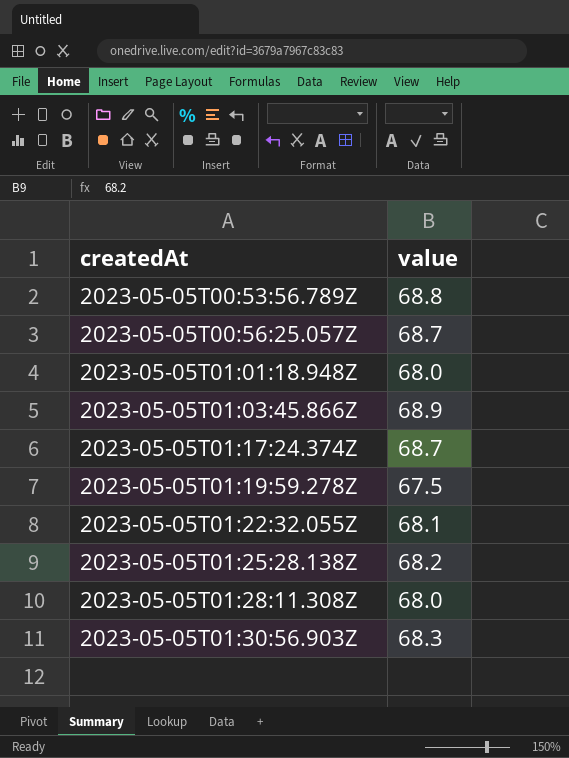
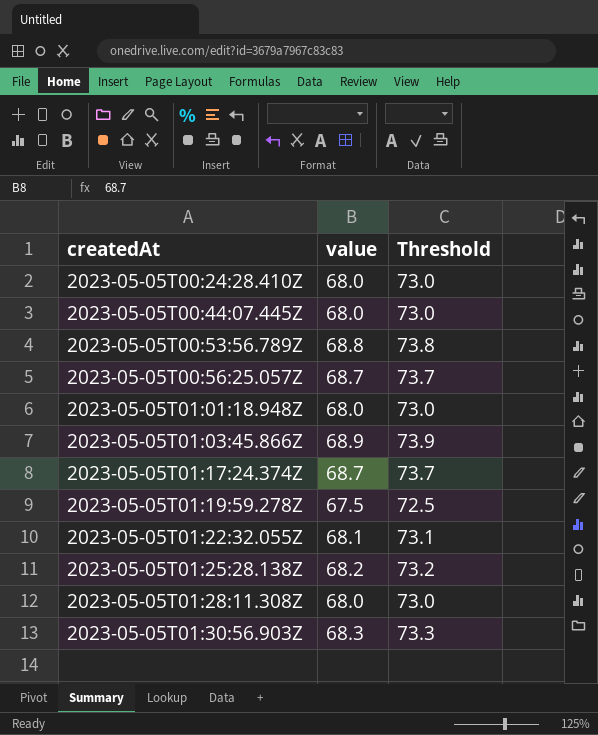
column Threshold | formula: none -> [value] + 5
row 2023-05-05T00:24:28.410Z: none -> 68.0 | 73.0
row 2023-05-05T00:44:07.445Z: none -> 68.0 | 73.0

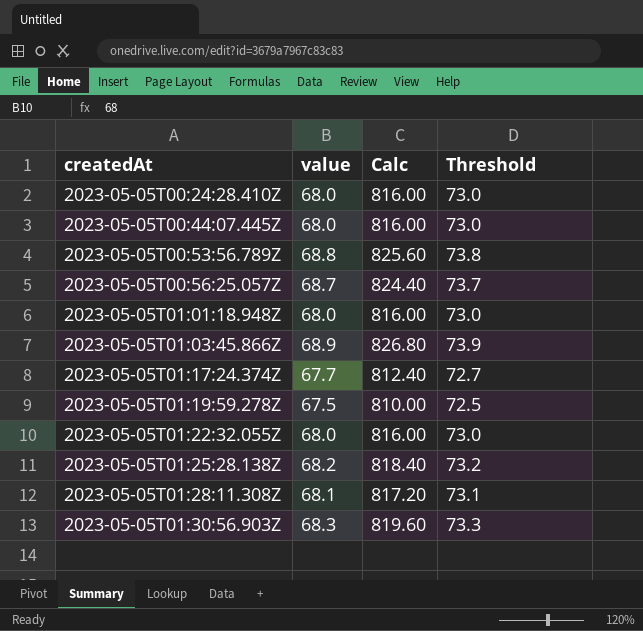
column Calc | formula: none -> [value] * 12
2023-05-05T01:17:24.374Z | value: 68.7 -> 67.7
2023-05-05T01:17:24.374Z | Threshold: 73.7 -> 72.7
2023-05-05T01:22:32.055Z | value: 68.1 -> 68.0
2023-05-05T01:22:32.055Z | Threshold: 73.1 -> 73.0
2023-05-05T01:28:11.308Z | value: 68.0 -> 68.1
2023-05-05T01:28:11.308Z | Threshold: 73.0 -> 73.1

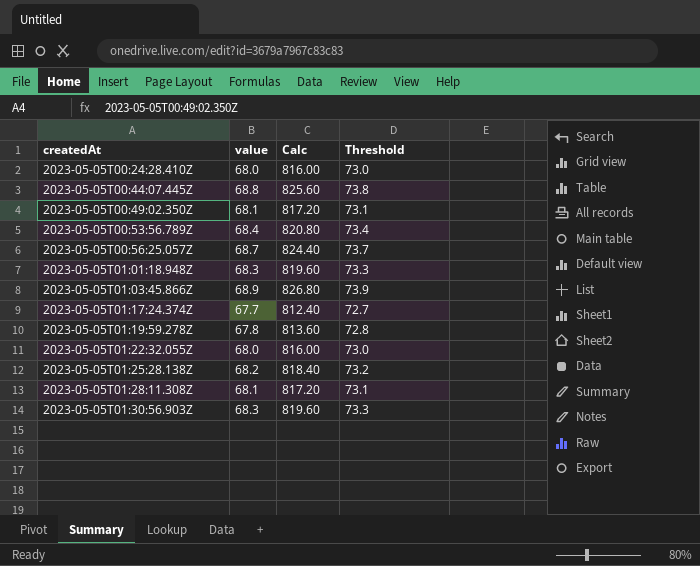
2023-05-05T00:44:07.445Z | value: 68.0 -> 68.8
2023-05-05T00:44:07.445Z | Calc: 816.00 -> 825.60
2023-05-05T00:44:07.445Z | Threshold: 73.0 -> 73.8
row 2023-05-05T00:49:02.350Z: none -> 68.1 | 817.20 | 73.1
2023-05-05T00:53:56.789Z | value: 68.8 -> 68.4
2023-05-05T00:53:56.789Z | Calc: 825.60 -> 820.80
2023-05-05T00:53:56.789Z | Threshold: 73.8 -> 73.4
2023-05-05T01:01:18.948Z | value: 68.0 -> 68.3
2023-05-05T01:01:18.948Z | Calc: 816.00 -> 819.60
2023-05-05T01:01:18.948Z | Threshold: 73.0 -> 73.3
2023-05-05T01:19:59.278Z | value: 67.5 -> 67.8
2023-05-05T01:19:59.278Z | Calc: 810.00 -> 813.60
2023-05-05T01:19:59.278Z | Threshold: 72.5 -> 72.8

